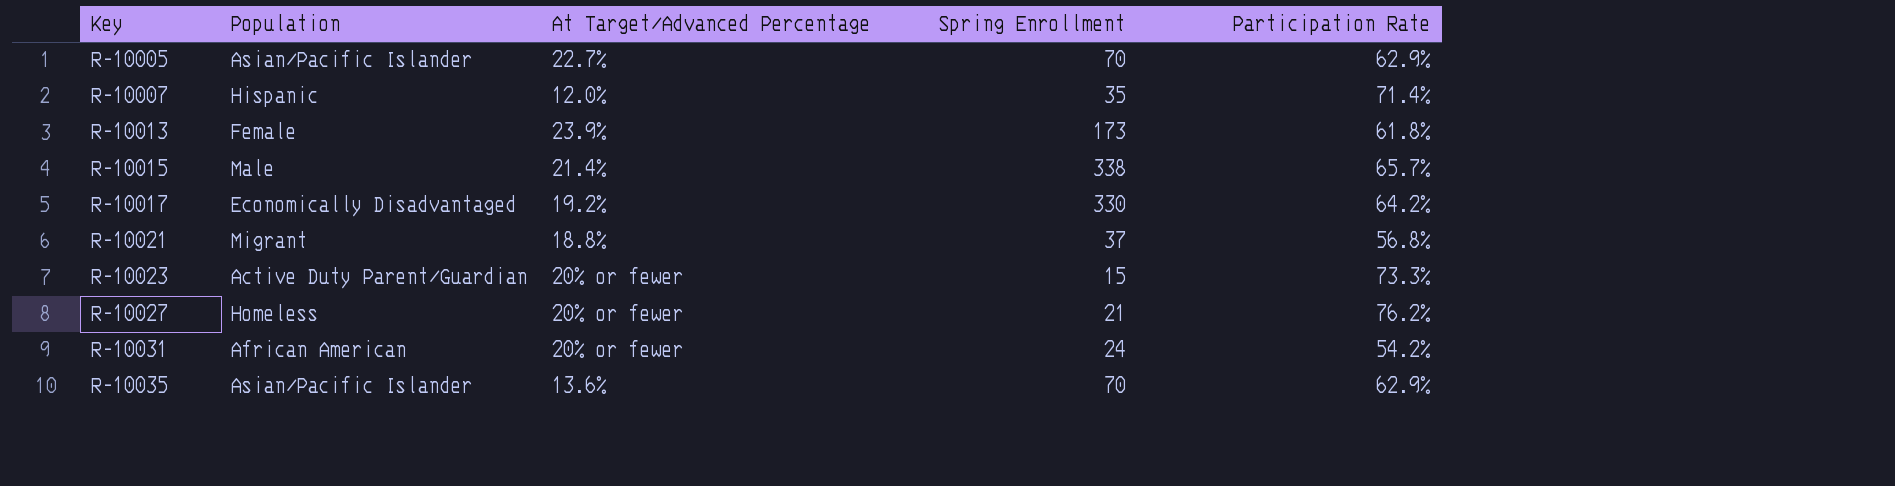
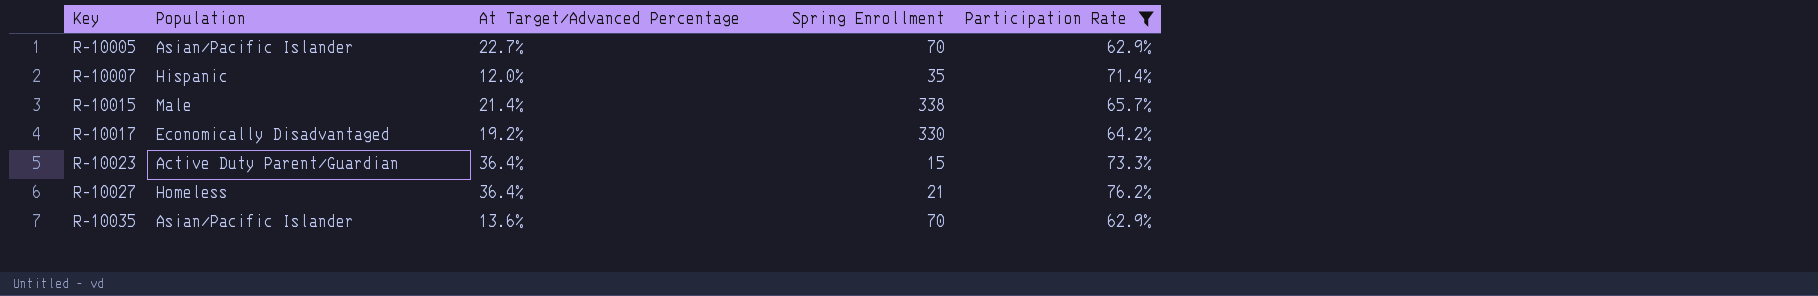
filter: none -> Participation Rate >= 62.9%
R-10023 | At Target/Advanced Percentage: 20% or fewer -> 36.4%
R-10027 | At Target/Advanced Percentage: 20% or fewer -> 36.4%

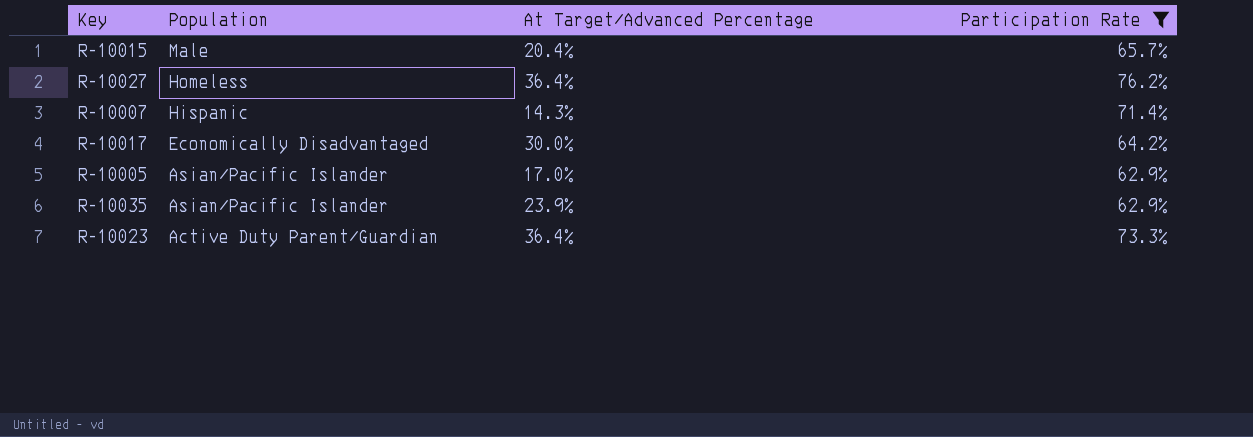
row order: Key ascending -> Population descending
column Spring Enrollment | position: 4 -> none
R-10015 | At Target/Advanced Percentage: 21.4% -> 20.4%
R-10007 | At Target/Advanced Percentage: 12.0% -> 14.3%
R-10017 | At Target/Advanced Percentage: 19.2% -> 30.0%
R-10005 | At Target/Advanced Percentage: 22.7% -> 17.0%
R-10035 | At Target/Advanced Percentage: 13.6% -> 23.9%

